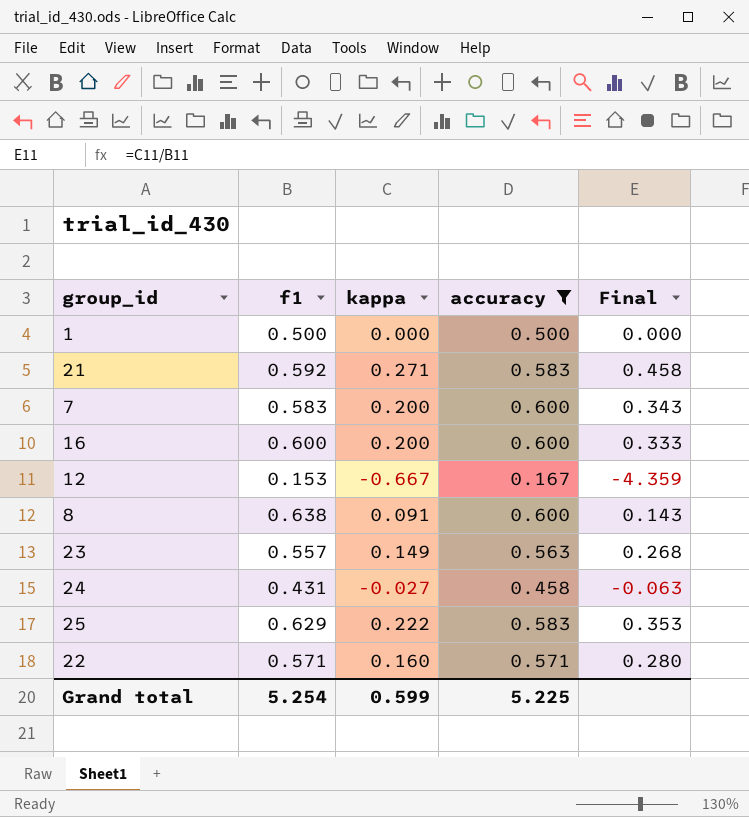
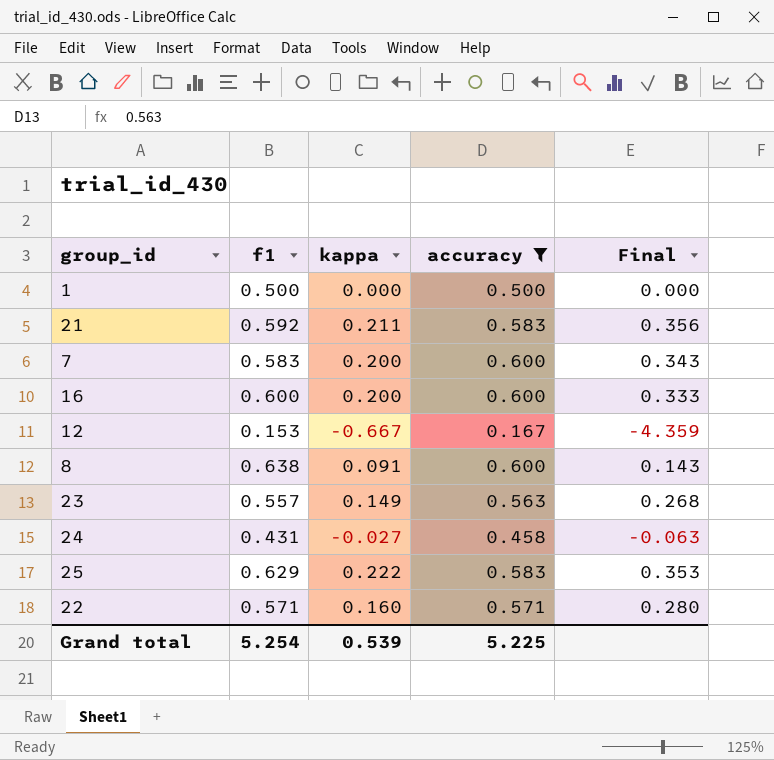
21 | kappa: 0.271 -> 0.211
21 | Final: 0.458 -> 0.356
Grand total | kappa: 0.599 -> 0.539

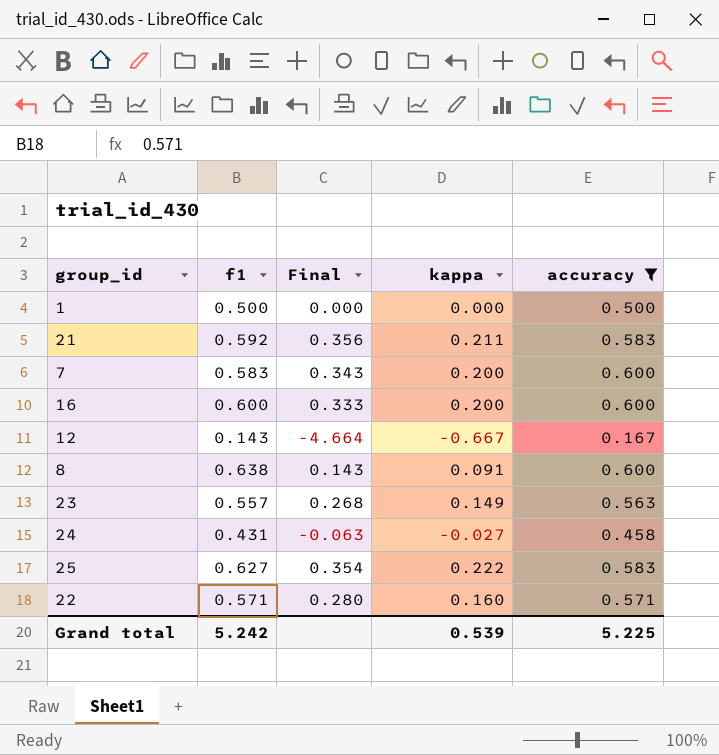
column Final | position: 5 -> 3
12 | f1: 0.153 -> 0.143
12 | Final: -4.359 -> -4.664
25 | f1: 0.629 -> 0.627
25 | Final: 0.353 -> 0.354
Grand total | f1: 5.254 -> 5.242

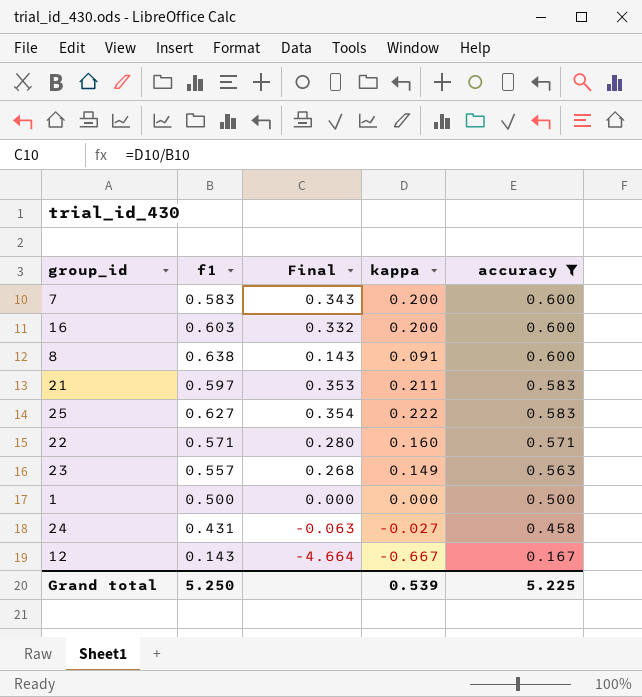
row order: none -> accuracy descending
16 | f1: 0.600 -> 0.603
16 | Final: 0.333 -> 0.332
21 | f1: 0.592 -> 0.597
21 | Final: 0.356 -> 0.353
Grand total | f1: 5.242 -> 5.250

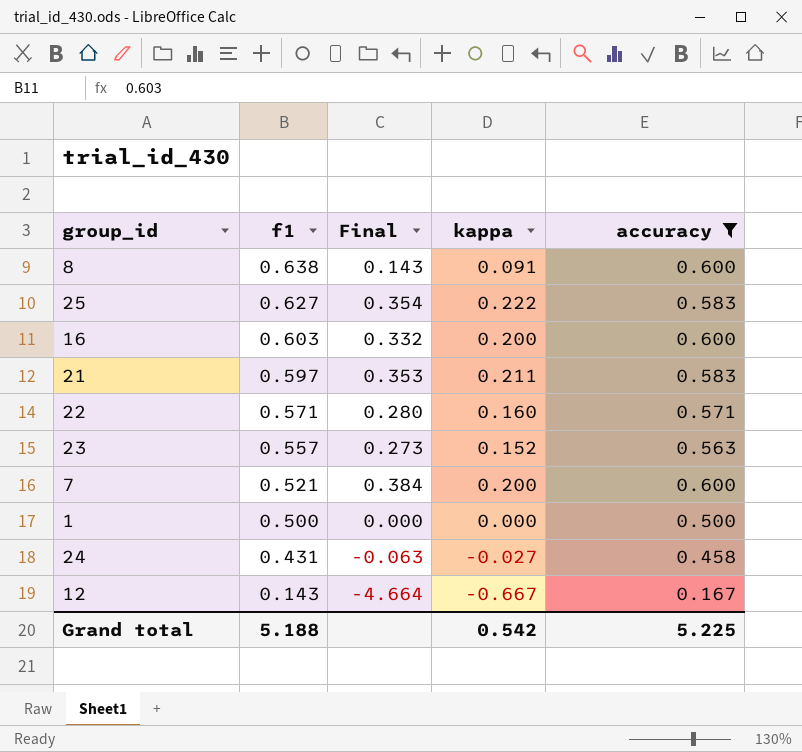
row order: accuracy descending -> f1 descending
23 | Final: 0.268 -> 0.273
23 | kappa: 0.149 -> 0.152
7 | f1: 0.583 -> 0.521
7 | Final: 0.343 -> 0.384
Grand total | f1: 5.250 -> 5.188
Grand total | kappa: 0.539 -> 0.542

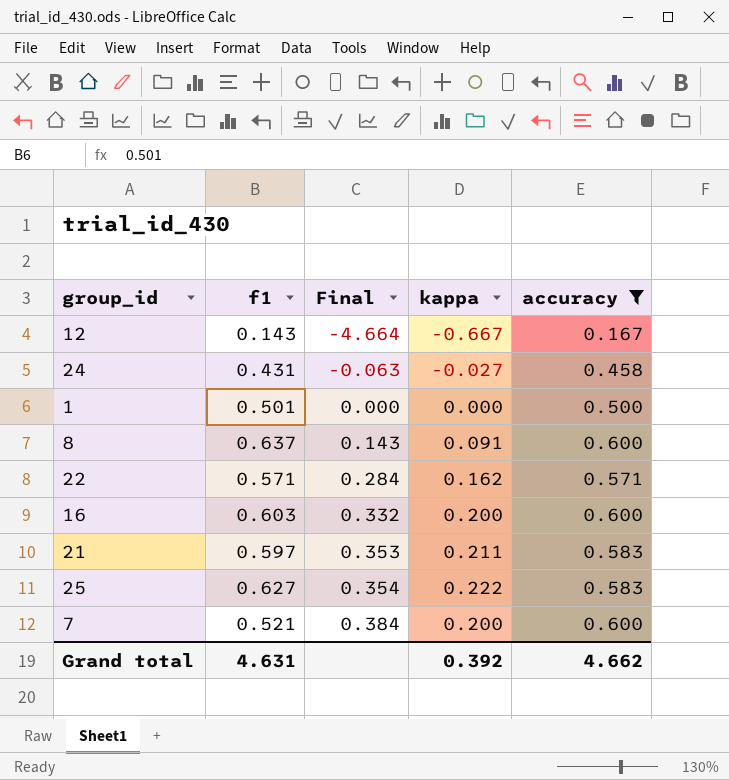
row order: f1 descending -> Final ascending
row 23: 0.557 | 0.273 | 0.152 | 0.563 -> none
1 | f1: 0.500 -> 0.501
8 | f1: 0.638 -> 0.637
22 | Final: 0.280 -> 0.284
22 | kappa: 0.160 -> 0.162
Grand total | f1: 5.188 -> 4.631
Grand total | kappa: 0.542 -> 0.392
Grand total | accuracy: 5.225 -> 4.662

